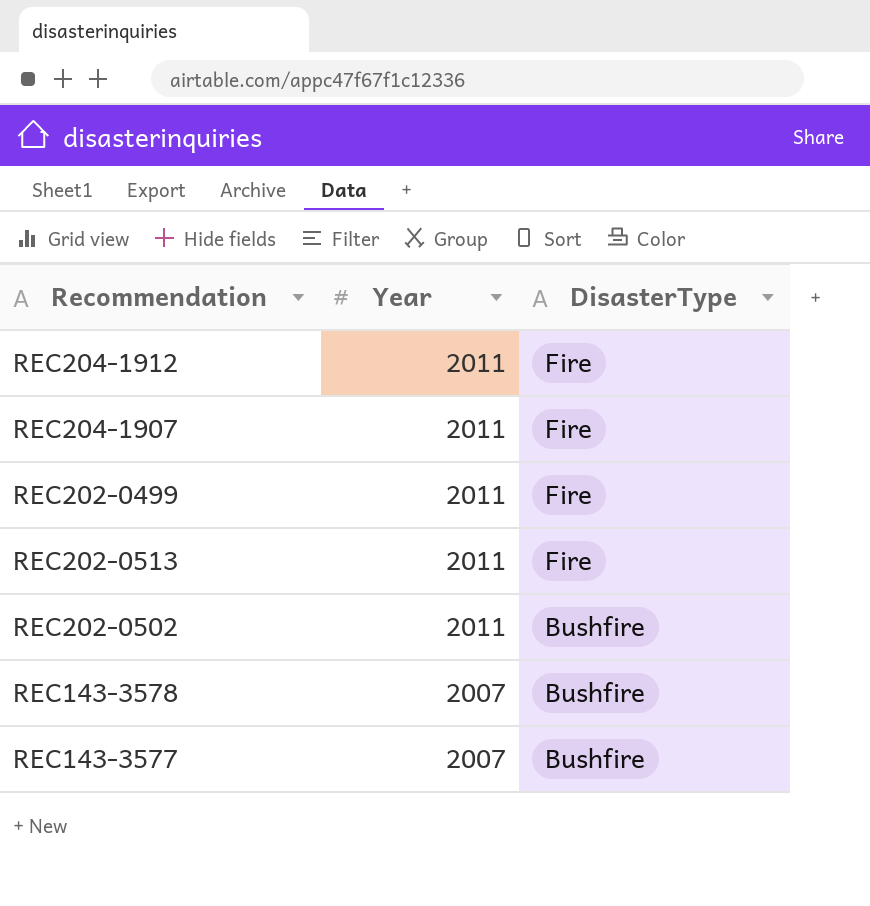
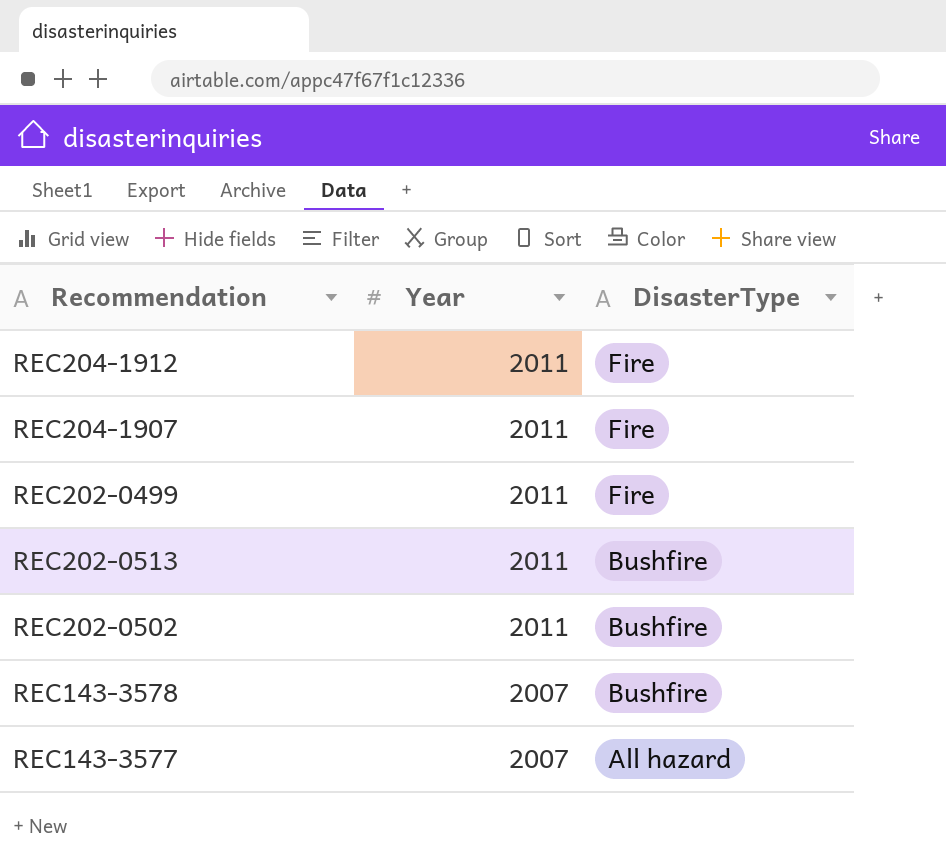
REC202-0513 | DisasterType: Fire -> Bushfire
REC143-3577 | DisasterType: Bushfire -> All hazard

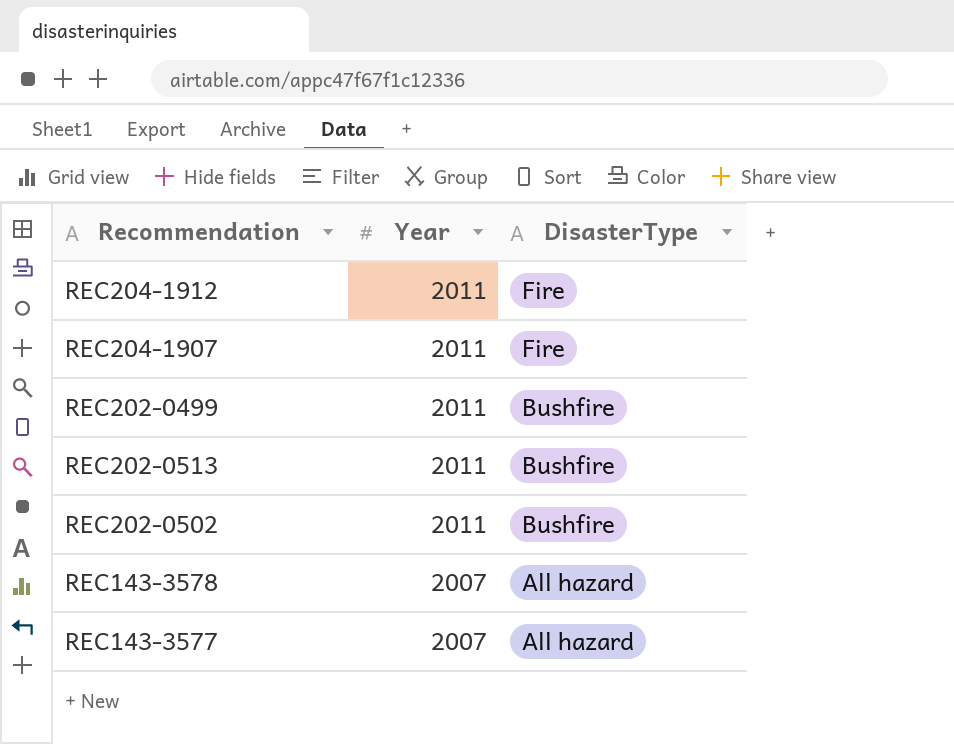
REC202-0499 | DisasterType: Fire -> Bushfire
REC143-3578 | DisasterType: Bushfire -> All hazard

